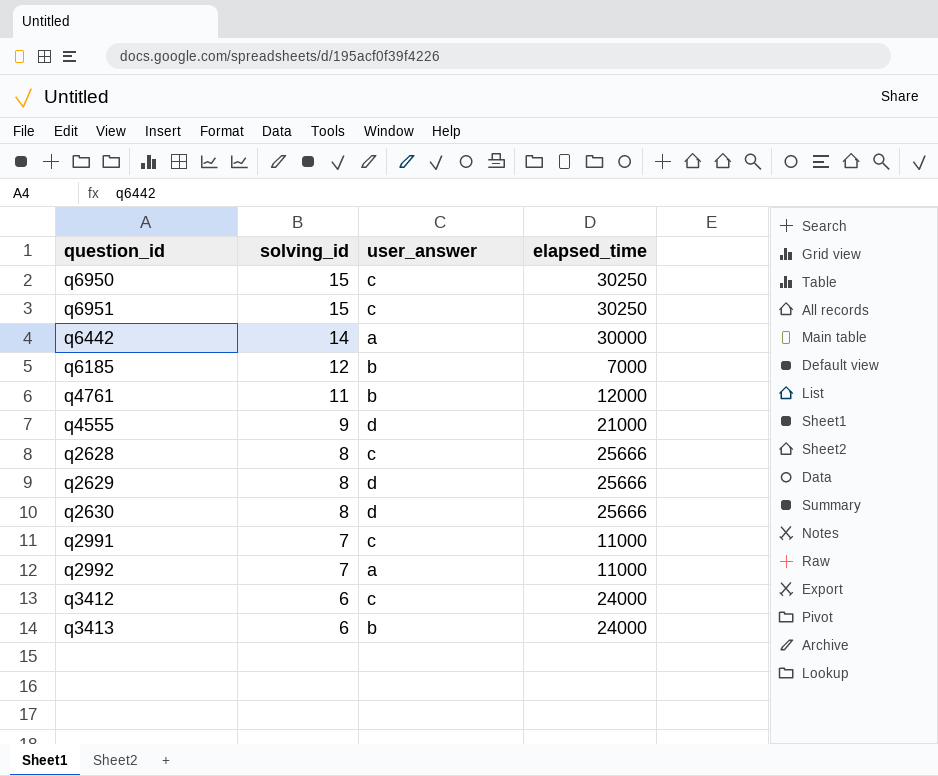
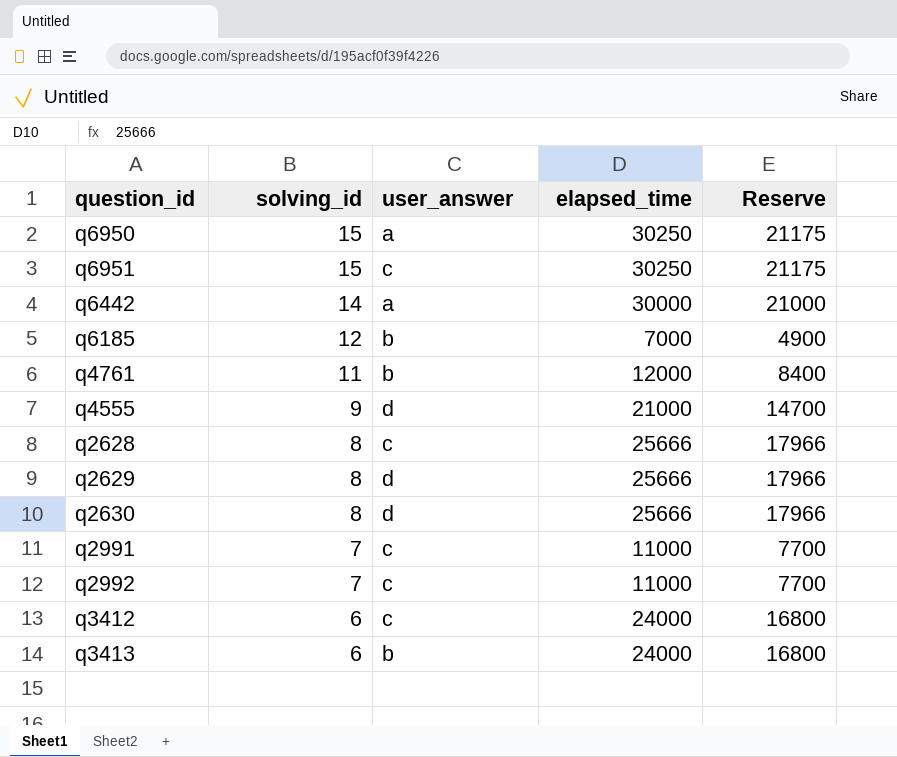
column Reserve | formula: none -> [elapsed_time] * 0.7
q6950 | user_answer: c -> a
q2992 | user_answer: a -> c

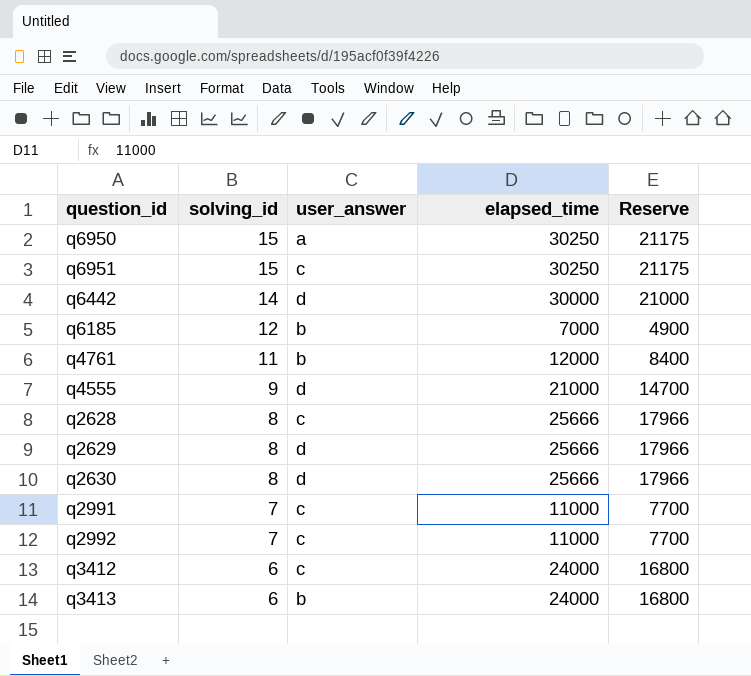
q6442 | user_answer: a -> d

